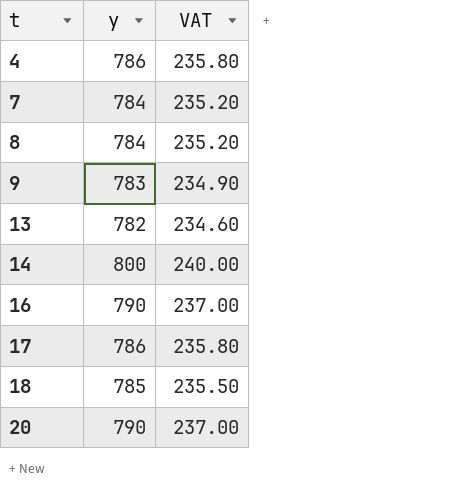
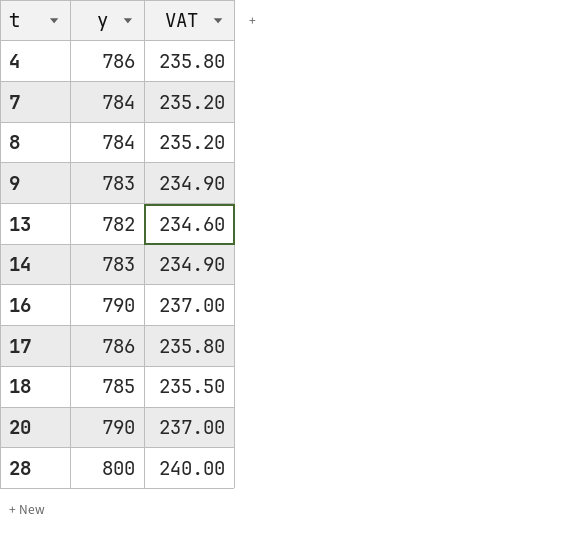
14 | y: 800 -> 783
14 | VAT: 240.00 -> 234.90
row 28: none -> 800 | 240.00

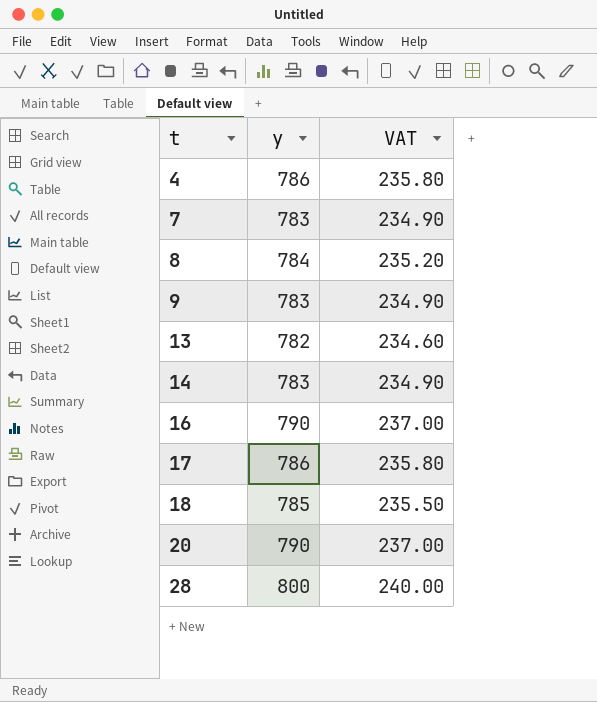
7 | y: 784 -> 783
7 | VAT: 235.20 -> 234.90

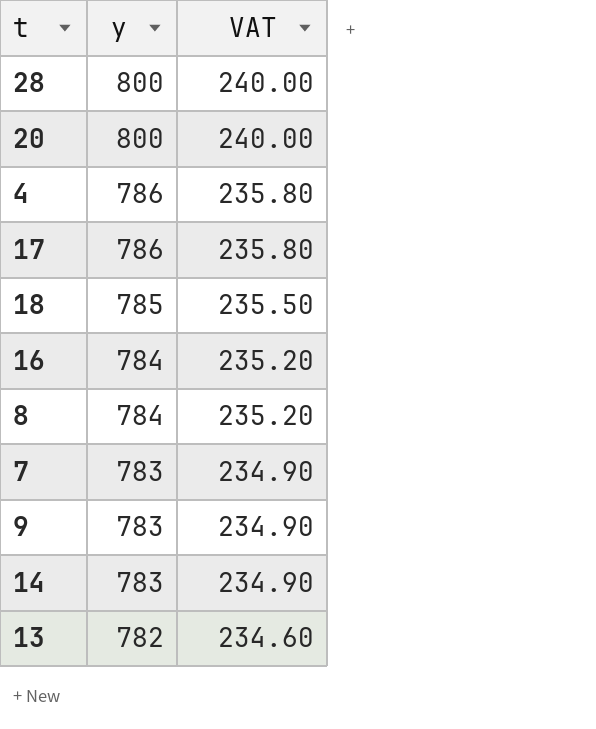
row order: t ascending -> y descending
20 | y: 790 -> 800
20 | VAT: 237.00 -> 240.00
16 | y: 790 -> 784
16 | VAT: 237.00 -> 235.20

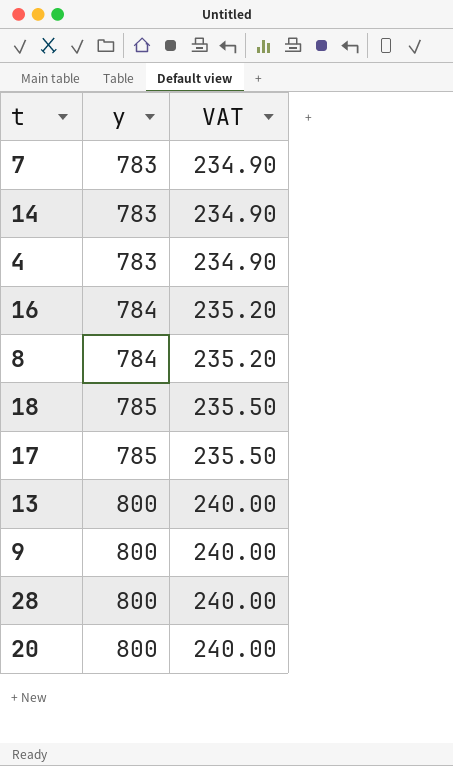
row order: y descending -> y ascending
4 | y: 786 -> 783
4 | VAT: 235.80 -> 234.90
17 | y: 786 -> 785
17 | VAT: 235.80 -> 235.50
13 | y: 782 -> 800
13 | VAT: 234.60 -> 240.00
9 | y: 783 -> 800
9 | VAT: 234.90 -> 240.00

